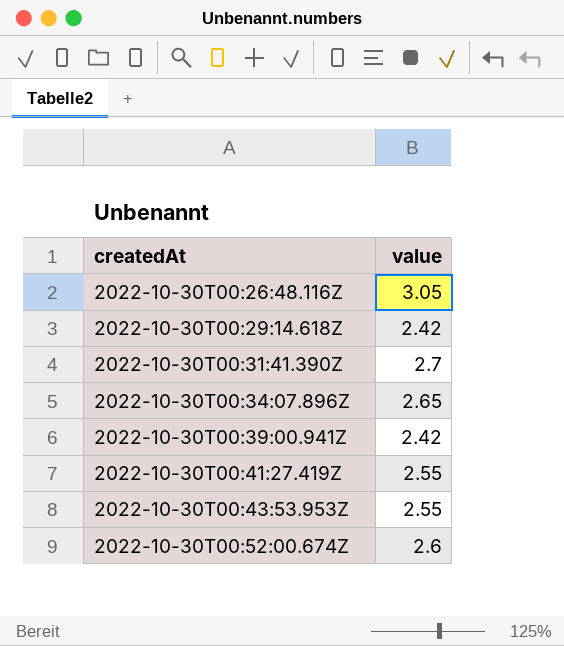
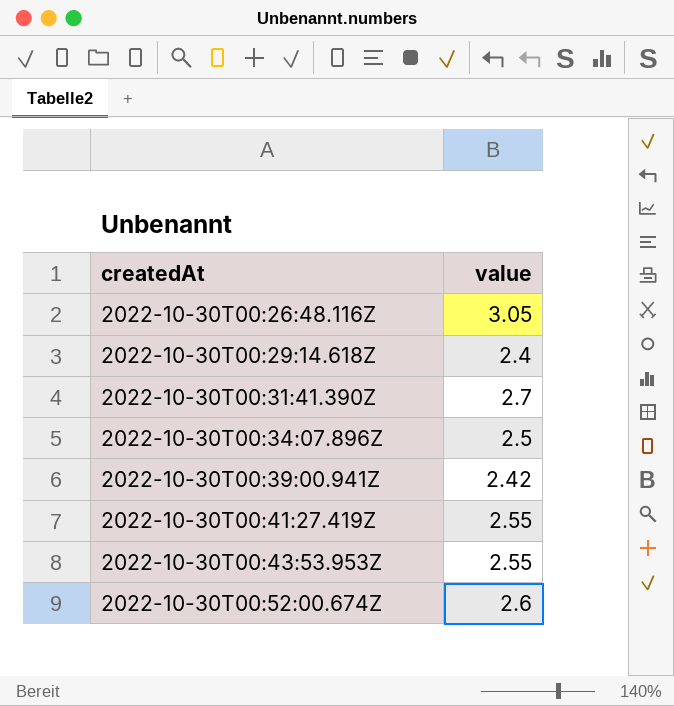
2022-10-30T00:29:14.618Z | value: 2.42 -> 2.4
2022-10-30T00:34:07.896Z | value: 2.65 -> 2.5

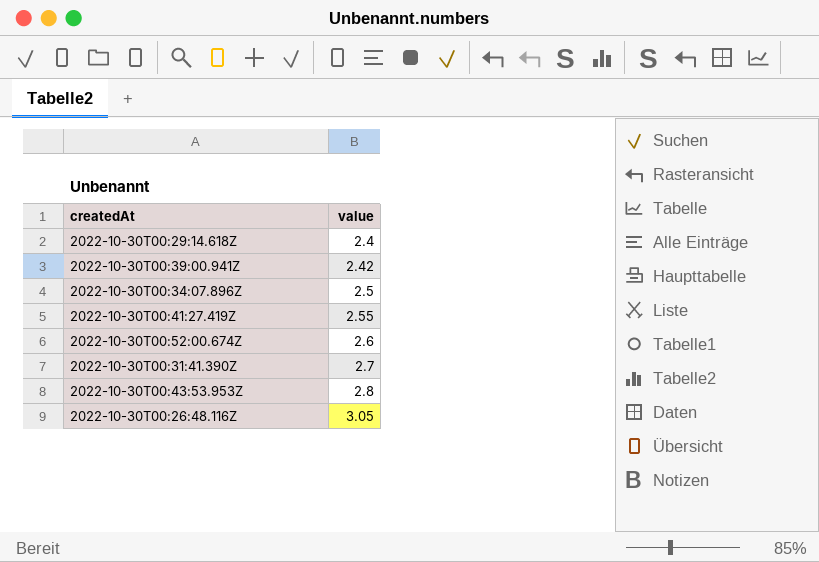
row order: createdAt ascending -> value ascending
2022-10-30T00:43:53.953Z | value: 2.55 -> 2.8

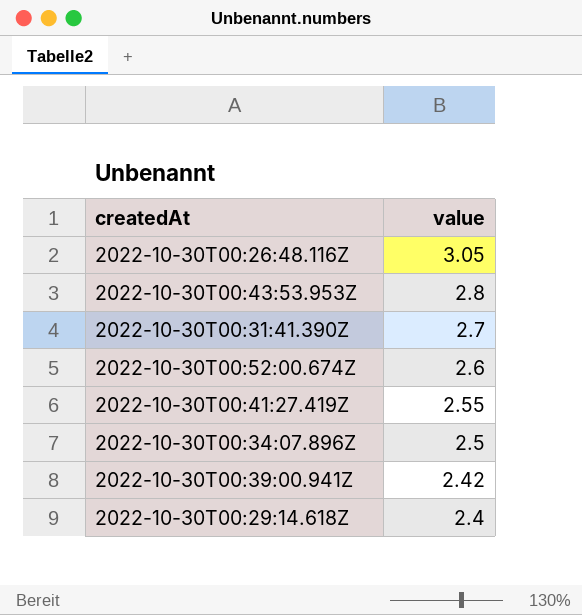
row order: value ascending -> value descending

